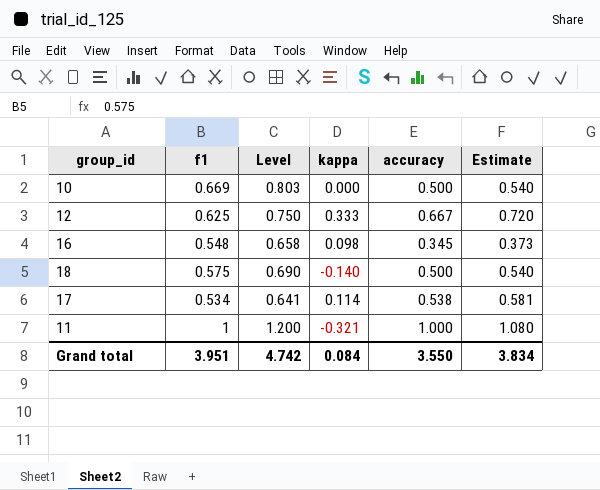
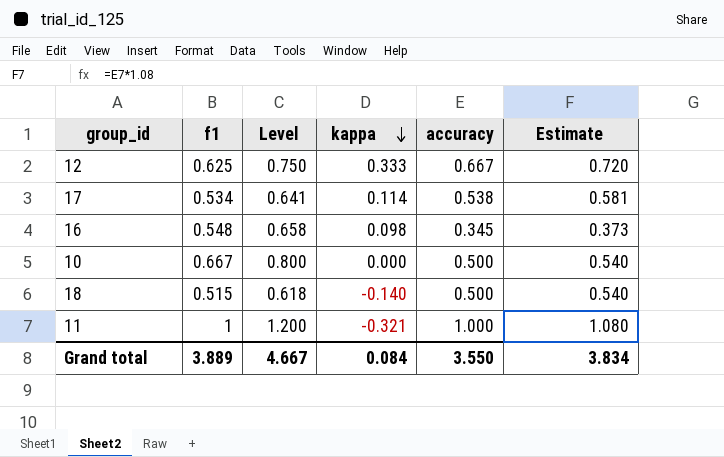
row order: none -> kappa descending
10 | f1: 0.669 -> 0.667
10 | Level: 0.803 -> 0.800
18 | f1: 0.575 -> 0.515
18 | Level: 0.690 -> 0.618
Grand total | f1: 3.951 -> 3.889
Grand total | Level: 4.742 -> 4.667

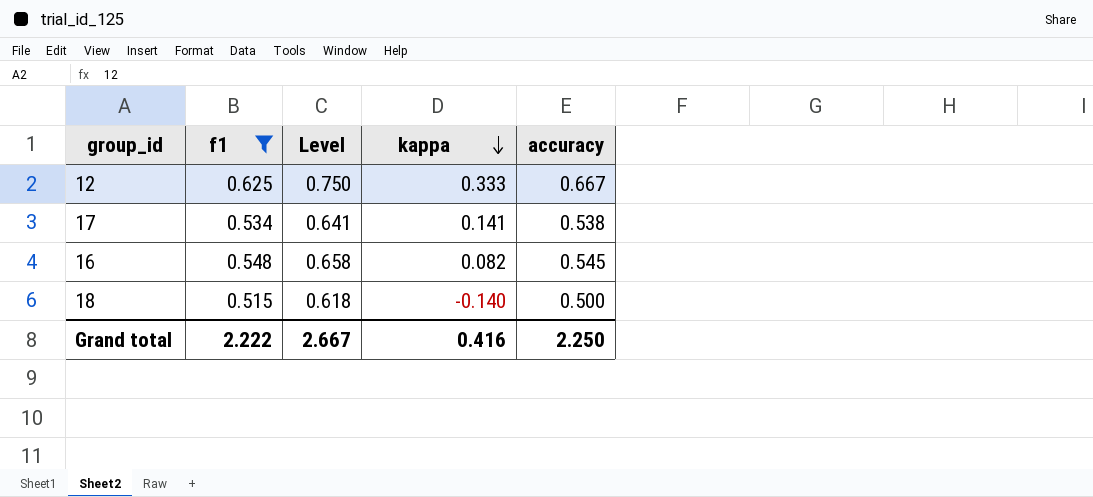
filter: none -> f1 <= 0.625
column Estimate | formula: [accuracy] * 1.08 -> none
17 | kappa: 0.114 -> 0.141
16 | kappa: 0.098 -> 0.082
16 | accuracy: 0.345 -> 0.545
Grand total | f1: 3.889 -> 2.222
Grand total | Level: 4.667 -> 2.667
Grand total | kappa: 0.084 -> 0.416
Grand total | accuracy: 3.550 -> 2.250

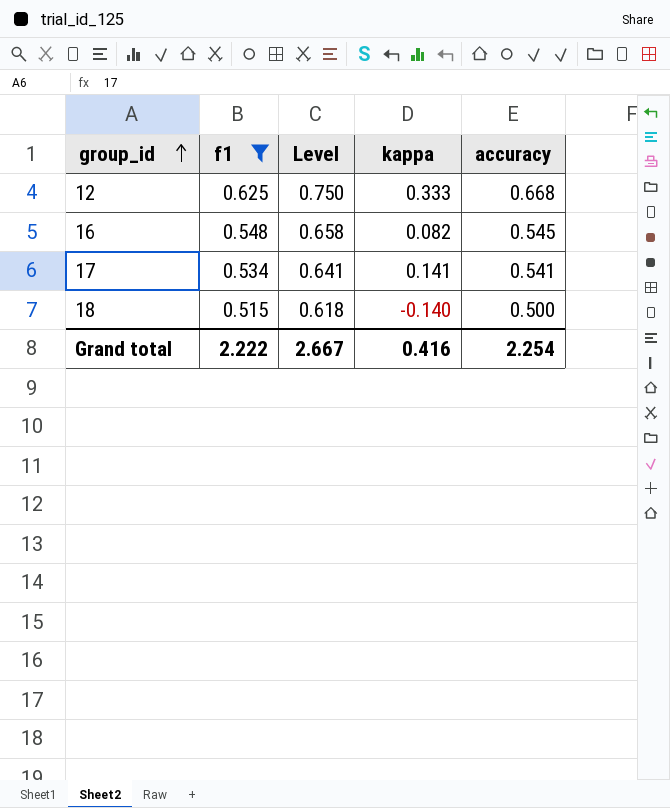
row order: kappa descending -> group_id ascending
12 | accuracy: 0.667 -> 0.668
17 | accuracy: 0.538 -> 0.541
Grand total | accuracy: 2.250 -> 2.254

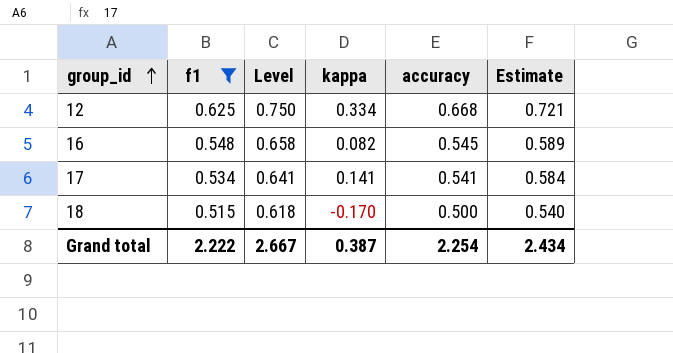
column Estimate | formula: none -> [accuracy] * 1.08
12 | kappa: 0.333 -> 0.334
18 | kappa: -0.140 -> -0.170
Grand total | kappa: 0.416 -> 0.387

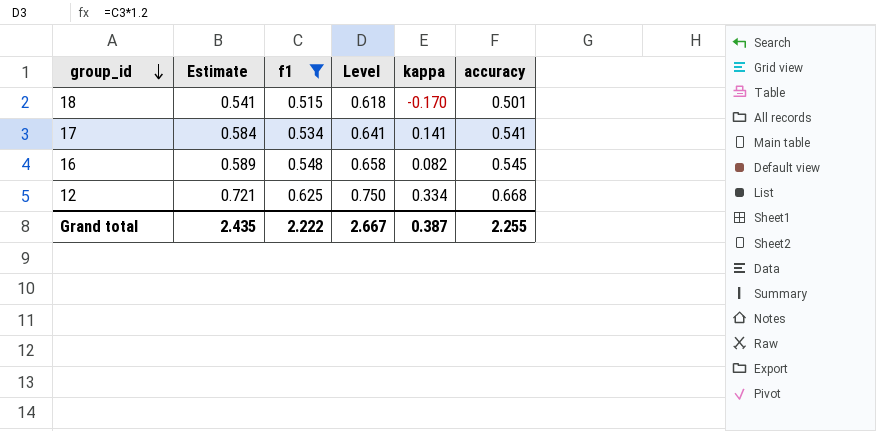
row order: group_id ascending -> group_id descending
column Estimate | position: 6 -> 2
18 | Estimate: 0.540 -> 0.541
18 | accuracy: 0.500 -> 0.501
Grand total | Estimate: 2.434 -> 2.435
Grand total | accuracy: 2.254 -> 2.255

